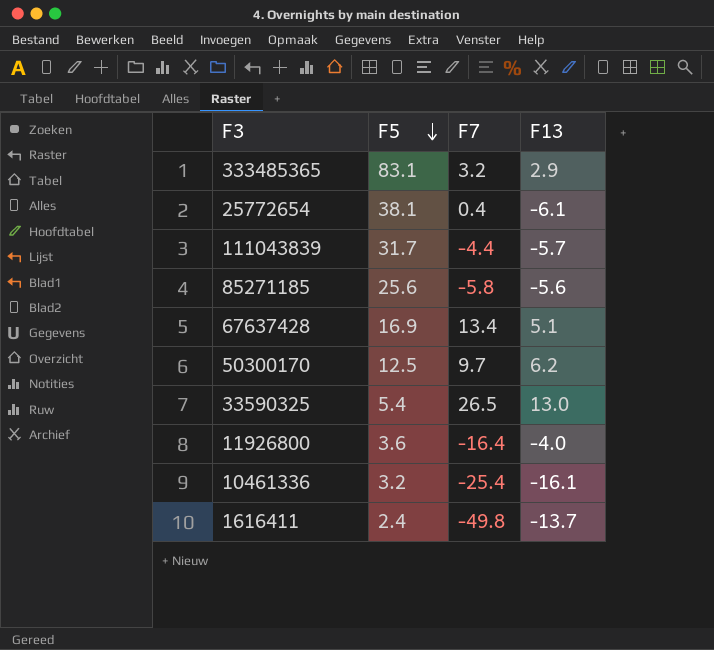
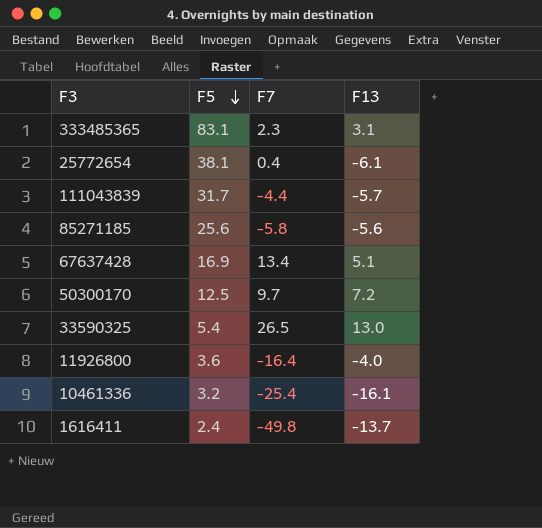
333485365 | F7: 3.2 -> 2.3
333485365 | F13: 2.9 -> 3.1
50300170 | F13: 6.2 -> 7.2

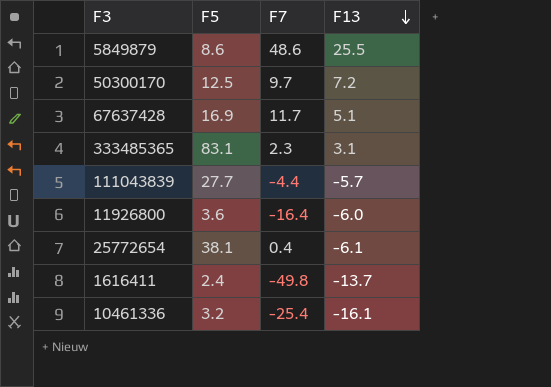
row order: F5 descending -> F13 descending
row 85271185: 25.6 | -5.8 | -5.6 -> none
row 33590325: 5.4 | 26.5 | 13.0 -> none
row 5849879: none -> 8.6 | 48.6 | 25.5
67637428 | F7: 13.4 -> 11.7
111043839 | F5: 31.7 -> 27.7
11926800 | F13: -4.0 -> -6.0

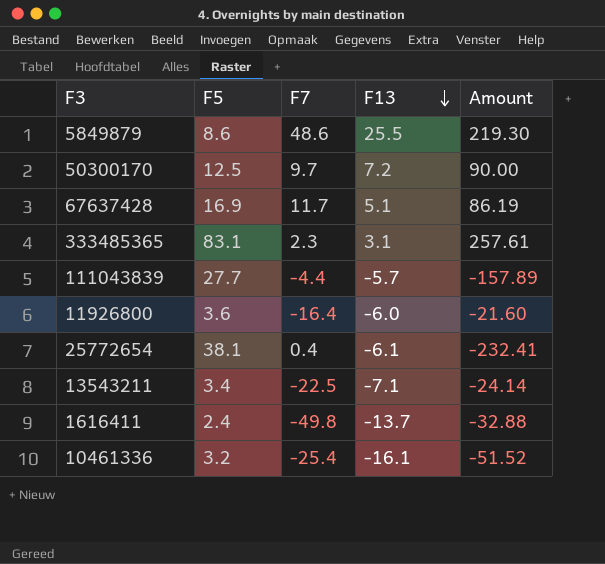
column Amount | formula: none -> [F5] * [F13]
row 13543211: none -> 3.4 | -22.5 | -7.1 | -24.14

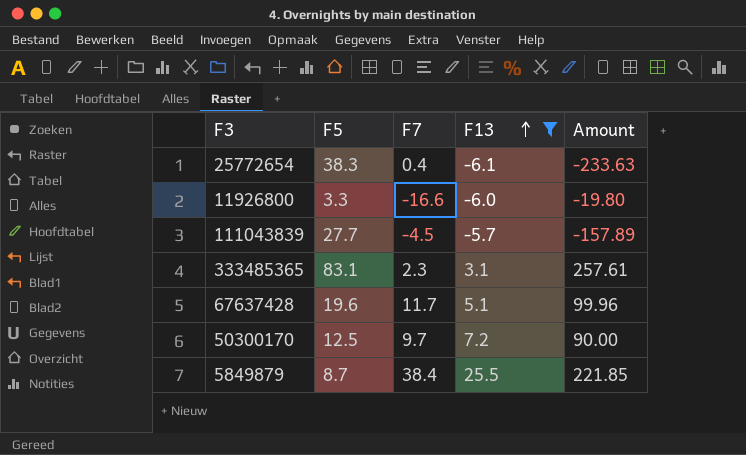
filter: none -> F13 >= -6.1
row order: F13 descending -> F13 ascending
25772654 | F5: 38.1 -> 38.3
25772654 | Amount: -232.41 -> -233.63
11926800 | F5: 3.6 -> 3.3
11926800 | F7: -16.4 -> -16.6
11926800 | Amount: -21.60 -> -19.80
111043839 | F7: -4.4 -> -4.5
67637428 | F5: 16.9 -> 19.6
67637428 | Amount: 86.19 -> 99.96
5849879 | F5: 8.6 -> 8.7
5849879 | F7: 48.6 -> 38.4
5849879 | Amount: 219.30 -> 221.85

